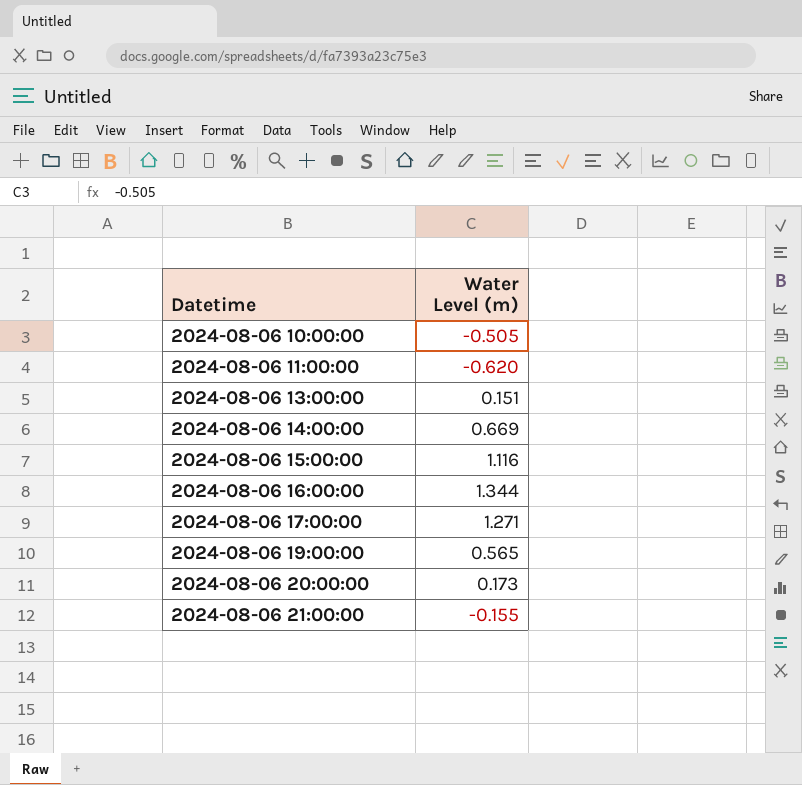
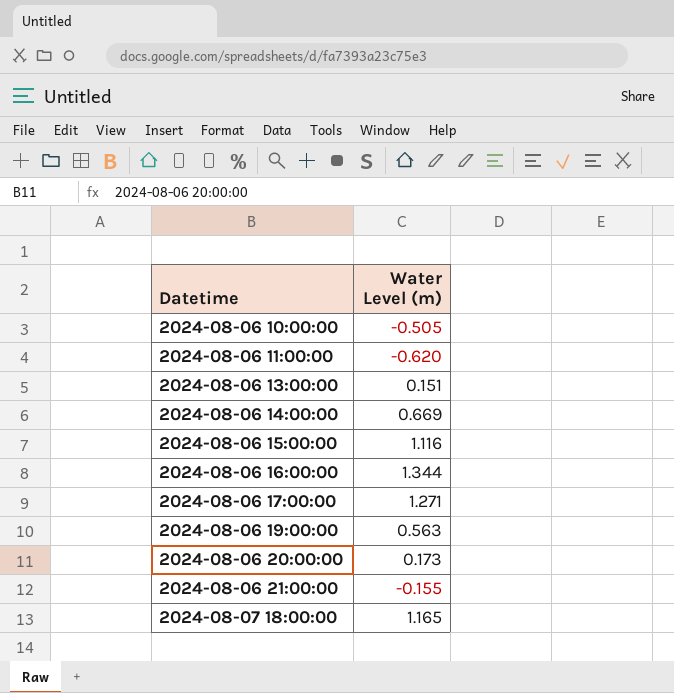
2024-08-06 19:00:00 | Water Level (m): 0.565 -> 0.563
row 2024-08-07 18:00:00: none -> 1.165

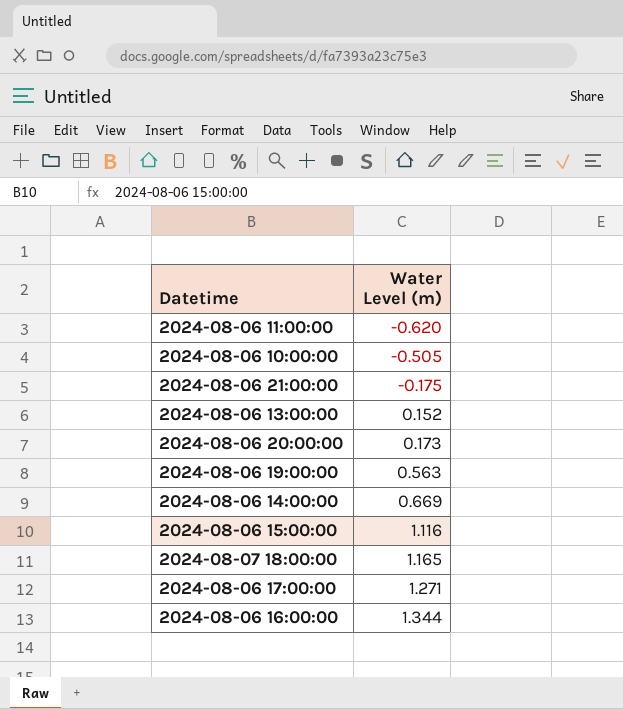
row order: Datetime ascending -> Water Level (m) ascending
2024-08-06 21:00:00 | Water Level (m): -0.155 -> -0.175
2024-08-06 13:00:00 | Water Level (m): 0.151 -> 0.152

